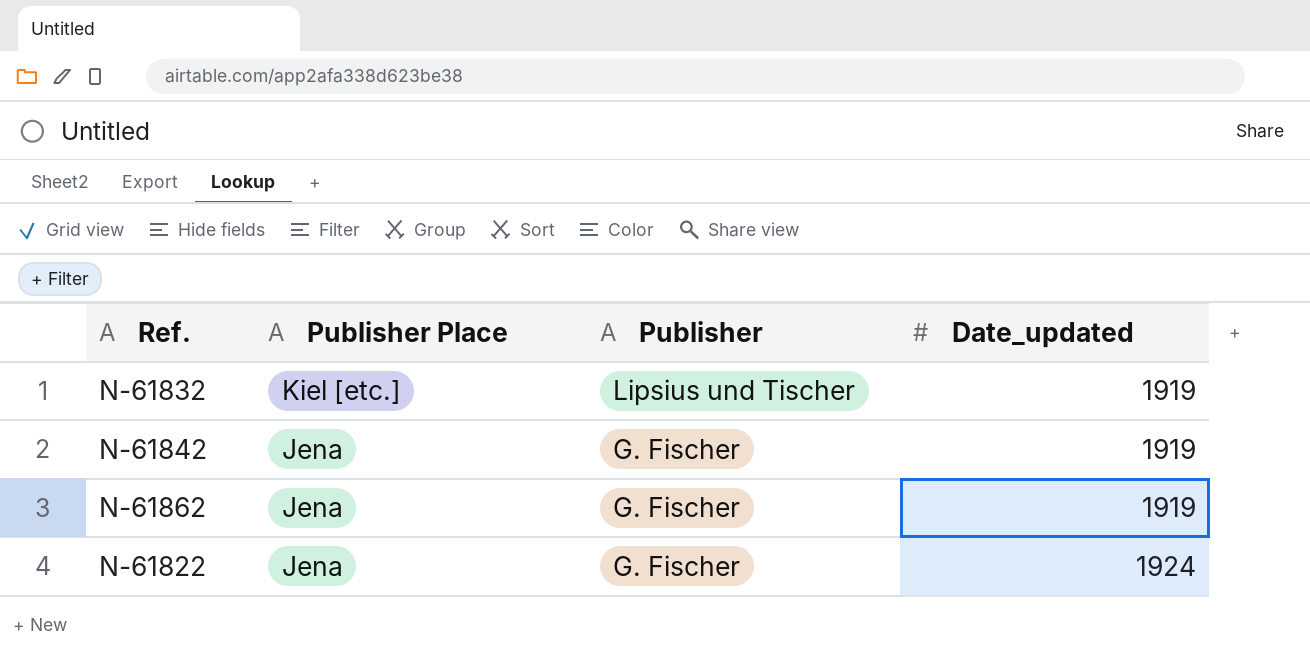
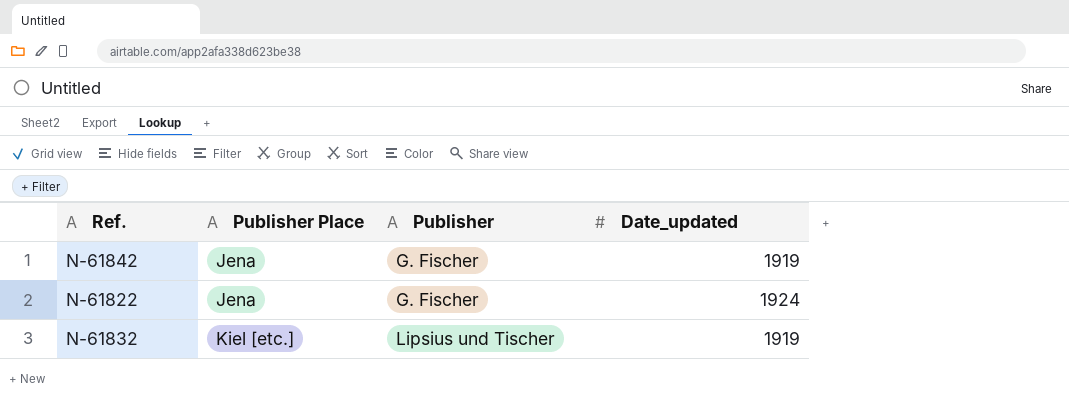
row order: Publisher Place descending -> Publisher Place ascending
row N-61862: Jena | G. Fischer | 1919 -> none

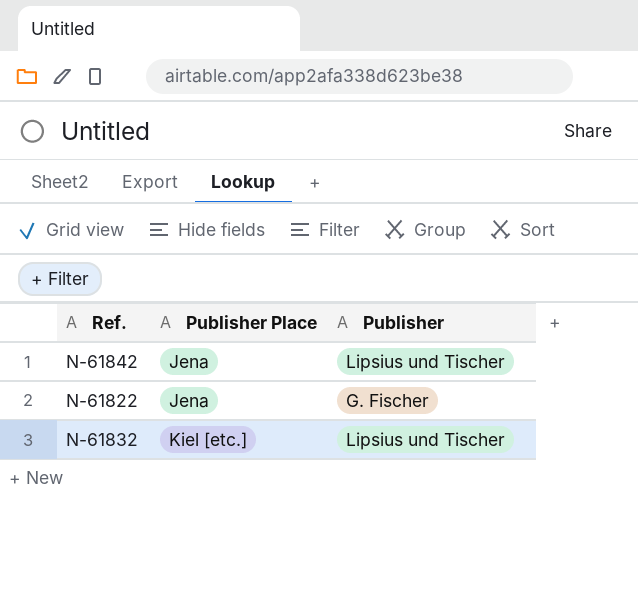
column Date_updated | position: 4 -> none
N-61842 | Publisher: G. Fischer -> Lipsius und Tischer

